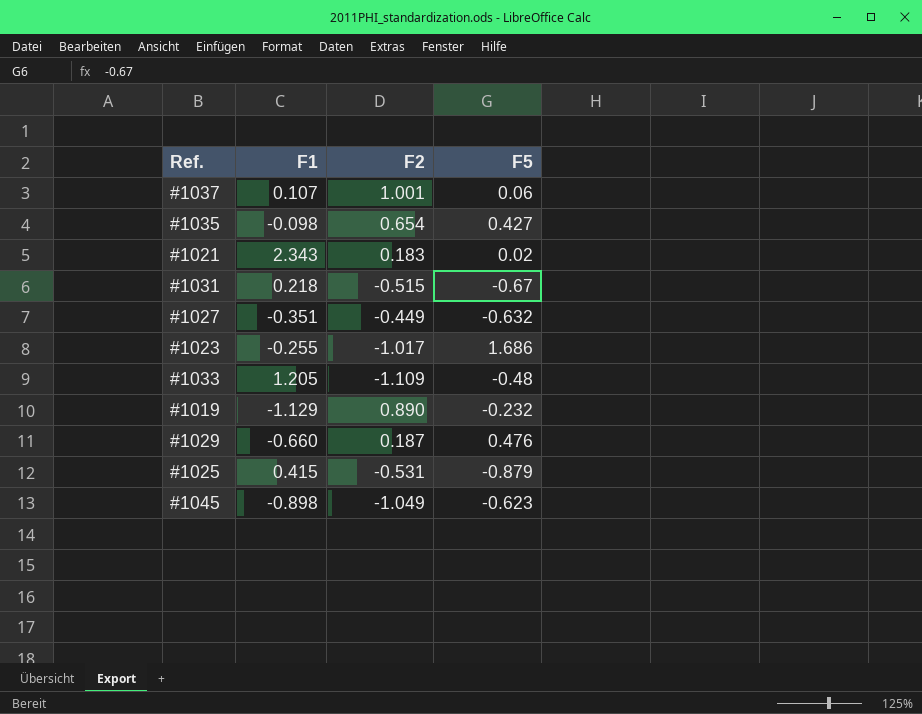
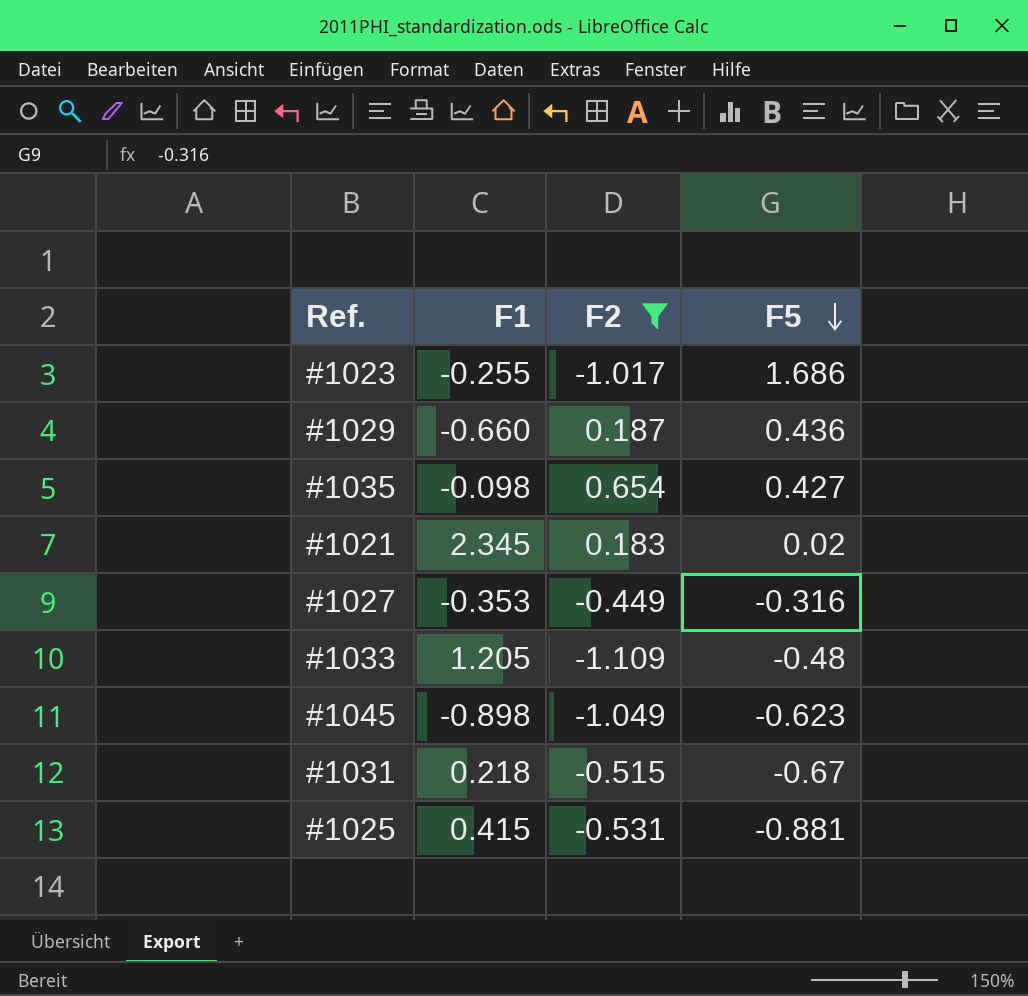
filter: none -> F2 <= 0.654
row order: none -> F5 descending
#1029 | F5: 0.476 -> 0.436
#1021 | F1: 2.343 -> 2.345
#1027 | F1: -0.351 -> -0.353
#1027 | F5: -0.632 -> -0.316
#1025 | F5: -0.879 -> -0.881

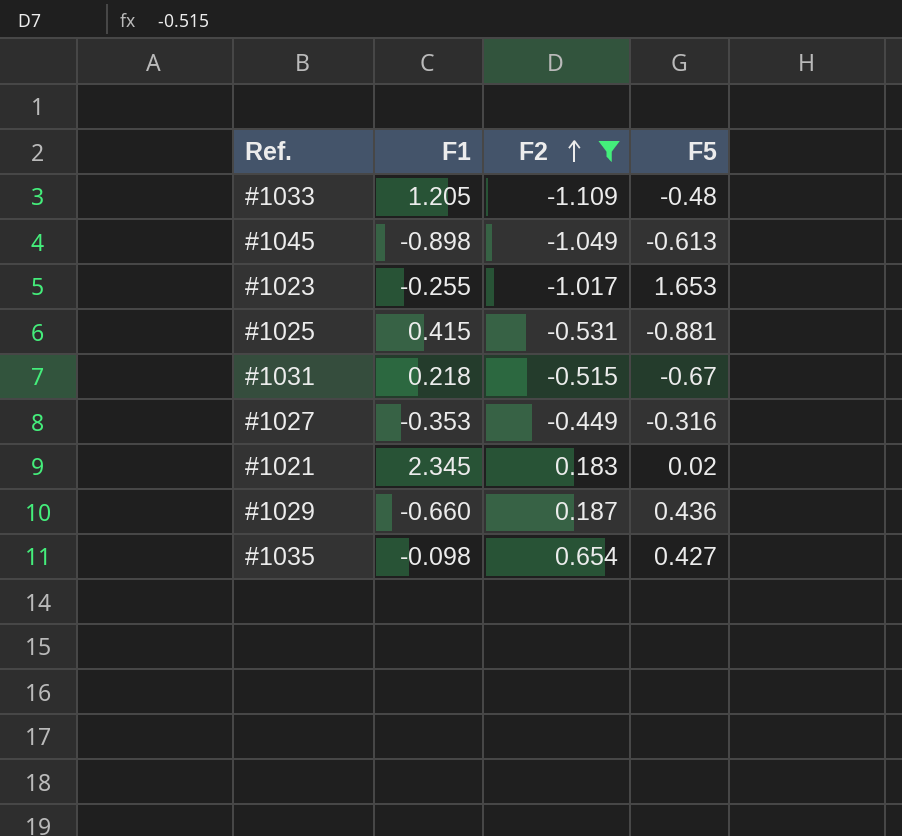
row order: F5 descending -> F2 ascending
#1045 | F5: -0.623 -> -0.613
#1023 | F5: 1.686 -> 1.653

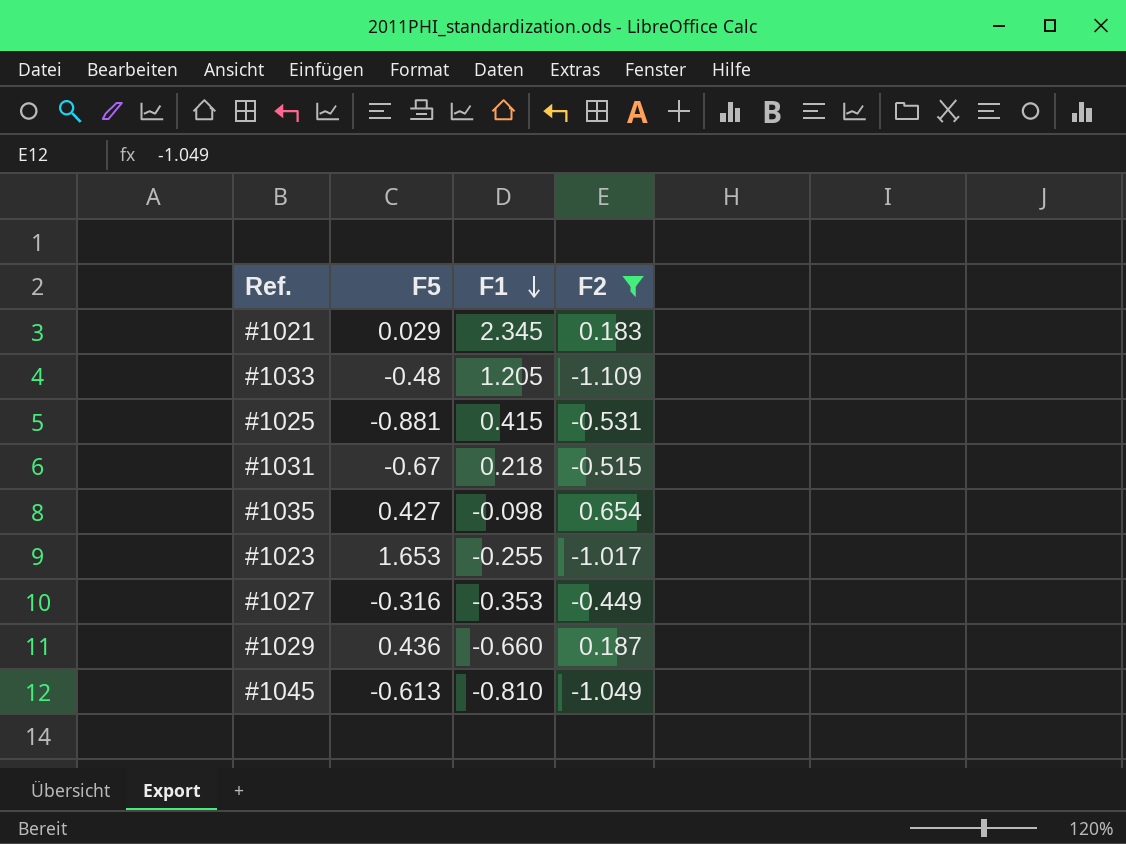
row order: F2 ascending -> F1 descending
column F5 | position: 4 -> 2
#1021 | F5: 0.02 -> 0.029
#1045 | F1: -0.898 -> -0.810

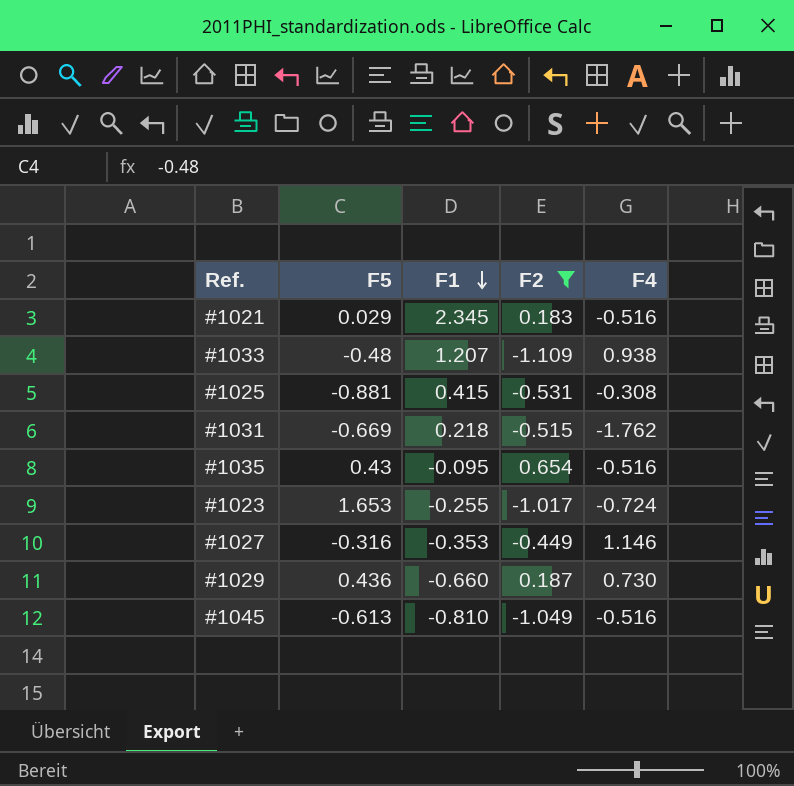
column F4 | position: none -> 5
#1033 | F1: 1.205 -> 1.207
#1031 | F5: -0.67 -> -0.669
#1035 | F5: 0.427 -> 0.43
#1035 | F1: -0.098 -> -0.095

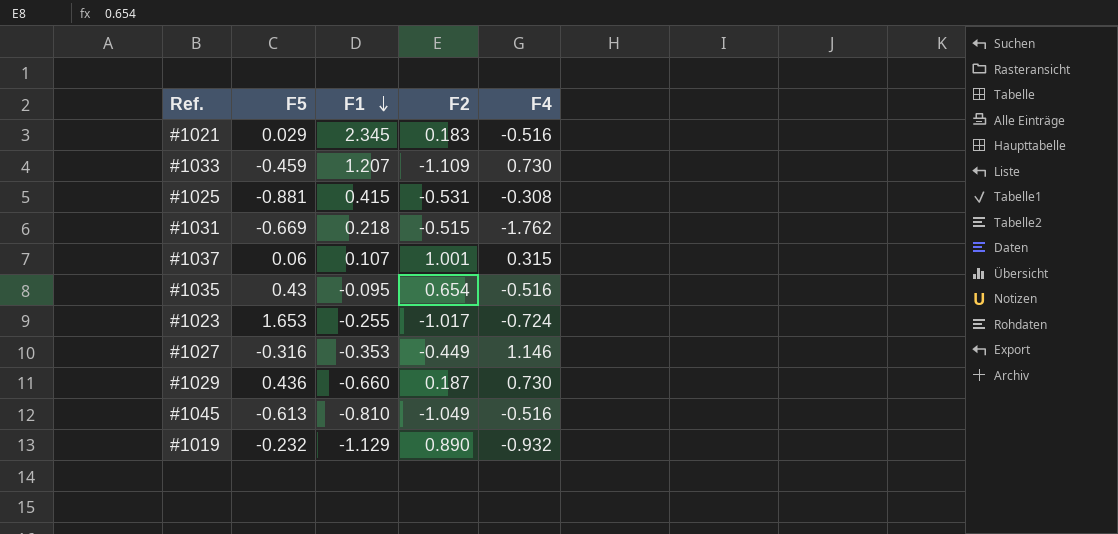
filter: F2 <= 0.654 -> none
#1033 | F5: -0.48 -> -0.459
#1033 | F4: 0.938 -> 0.730

